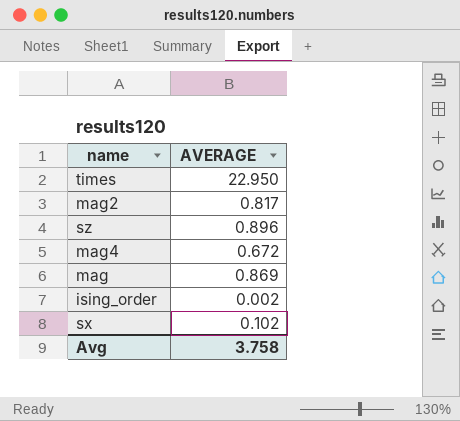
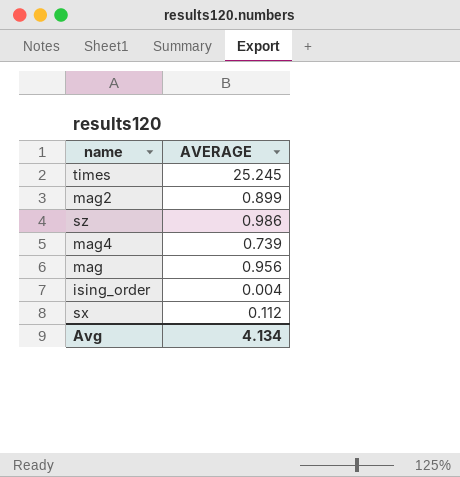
times | AVERAGE: 22.950 -> 25.245
mag2 | AVERAGE: 0.817 -> 0.899
sz | AVERAGE: 0.896 -> 0.986
mag4 | AVERAGE: 0.672 -> 0.739
mag | AVERAGE: 0.869 -> 0.956
ising_order | AVERAGE: 0.002 -> 0.004
sx | AVERAGE: 0.102 -> 0.112
Avg | AVERAGE: 3.758 -> 4.134

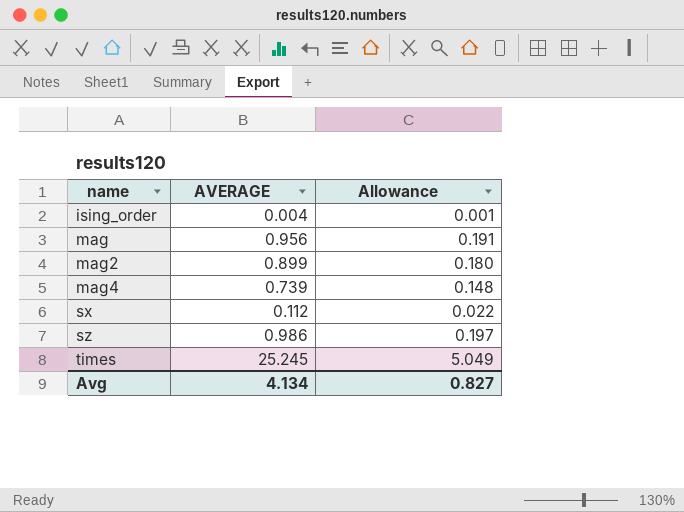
row order: none -> name ascending
column Allowance | formula: none -> [AVERAGE] * 0.2

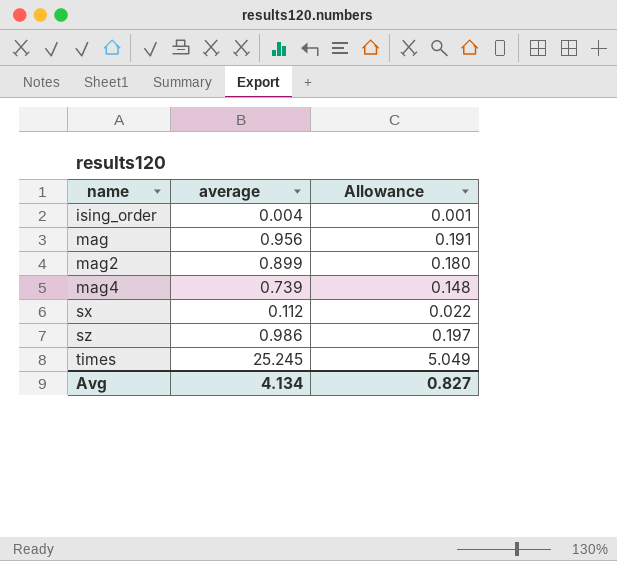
column name: AVERAGE -> average

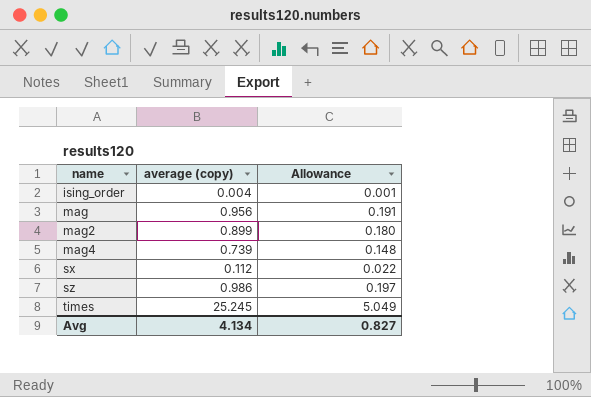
column name: average -> average (copy)

